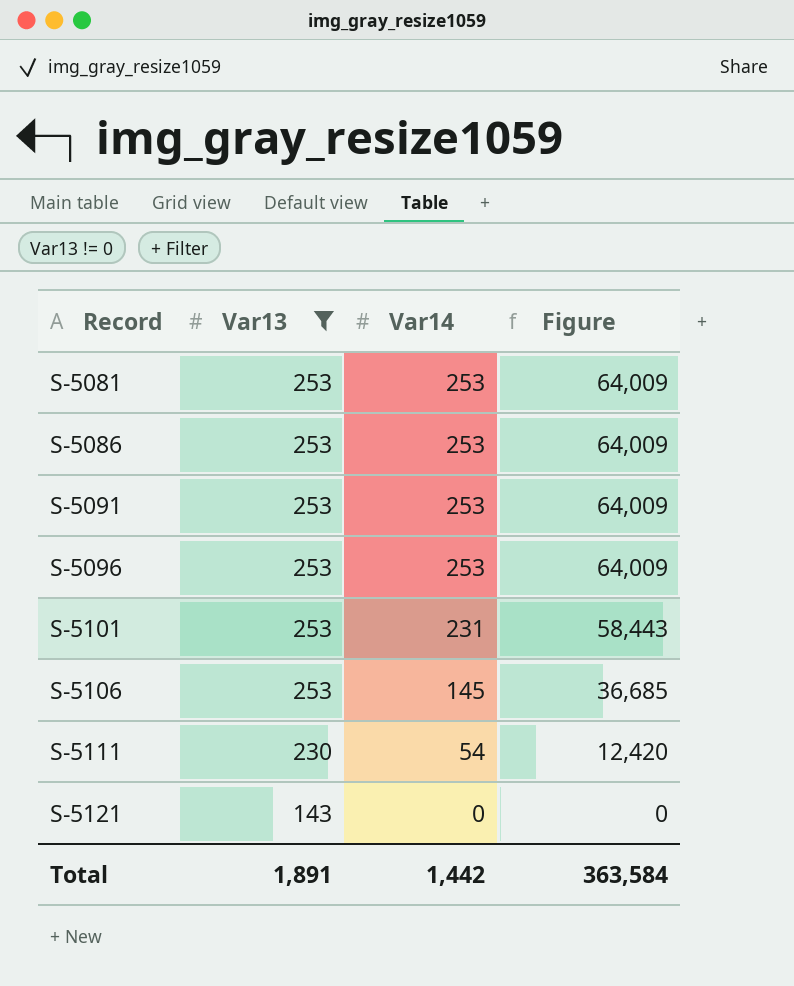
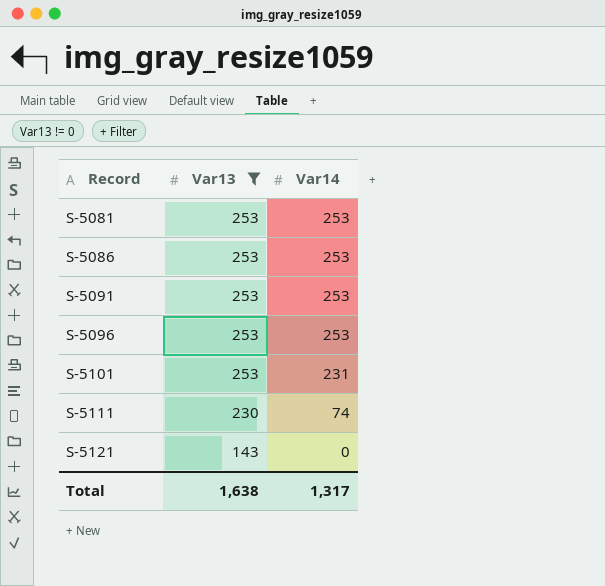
column Figure | formula: [Var13] * [Var14] -> none
row S-5106: 253 | 145 | 36,685 -> none
S-5111 | Var14: 54 -> 74
Total | Var13: 1,891 -> 1,638
Total | Var14: 1,442 -> 1,317

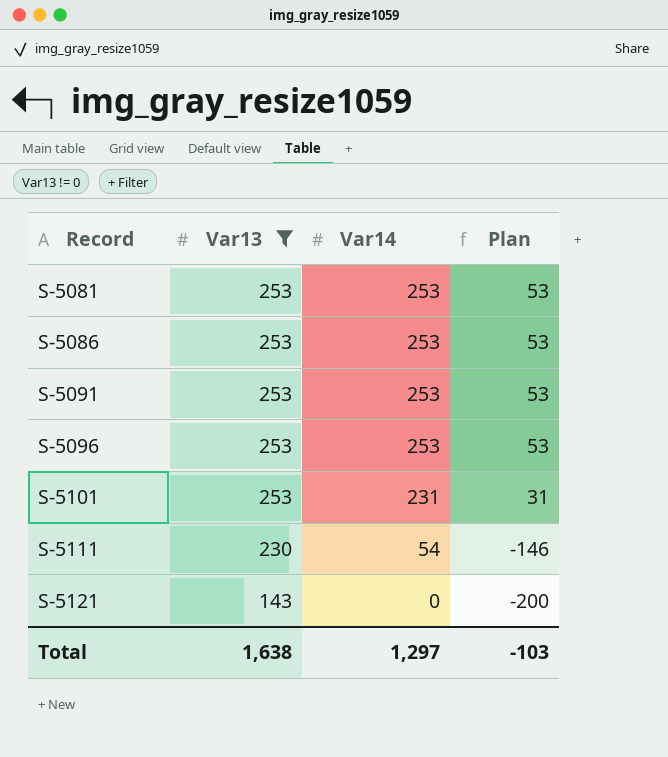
column Plan | formula: none -> [Var14] - 200
S-5111 | Var14: 74 -> 54
Total | Var14: 1,317 -> 1,297

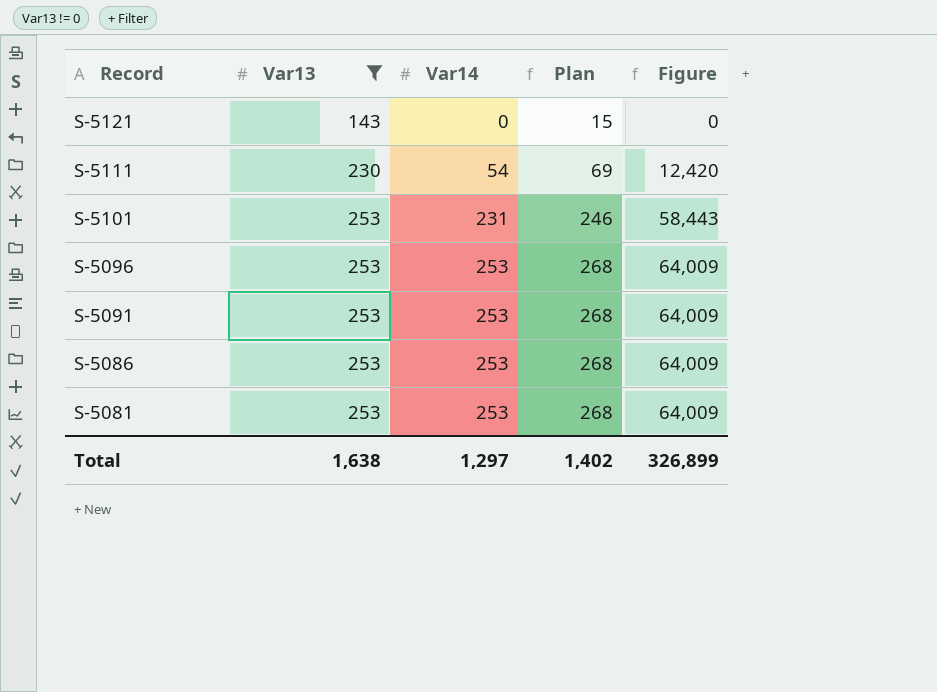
row order: Record ascending -> Record descending
column Plan | formula: [Var14] - 200 -> [Var14] + 15
column Figure | formula: none -> [Var13] * [Var14]
Total | Plan: -103 -> 1,402

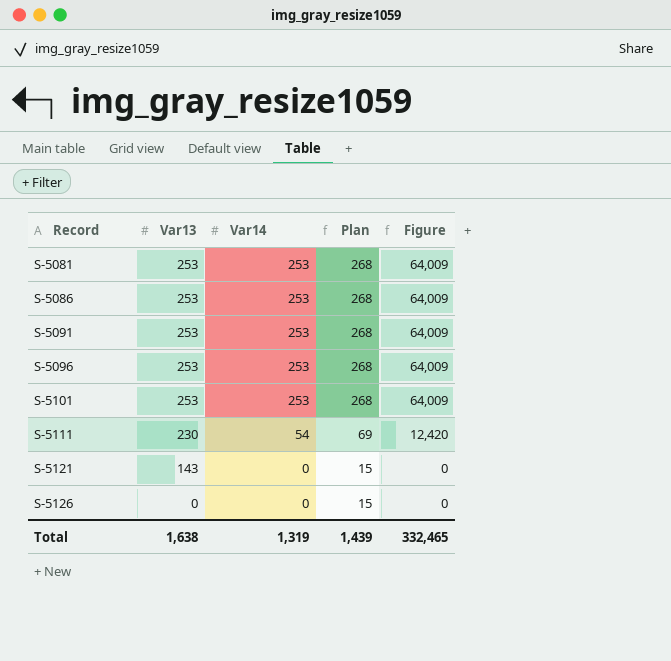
filter: Var13 != 0 -> none
row order: Record descending -> Record ascending
S-5101 | Var14: 231 -> 253
S-5101 | Plan: 246 -> 268
S-5101 | Figure: 58,443 -> 64,009
Total | Var14: 1,297 -> 1,319
Total | Plan: 1,402 -> 1,439
Total | Figure: 326,899 -> 332,465

